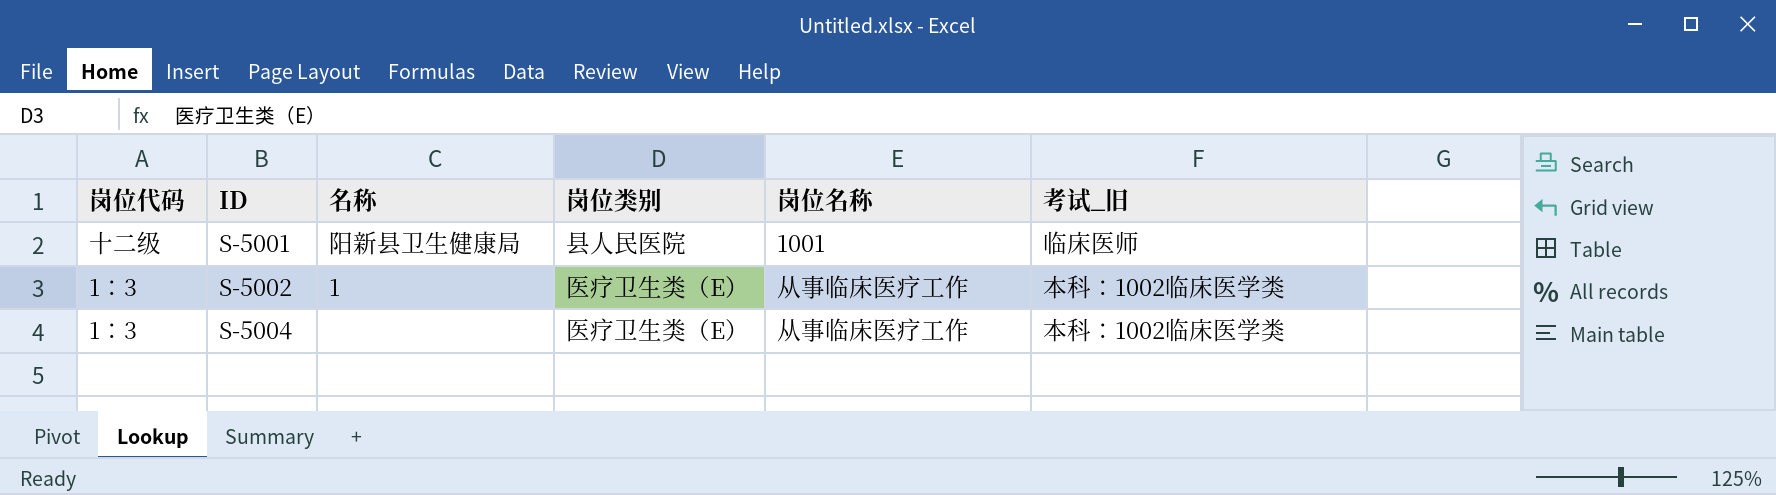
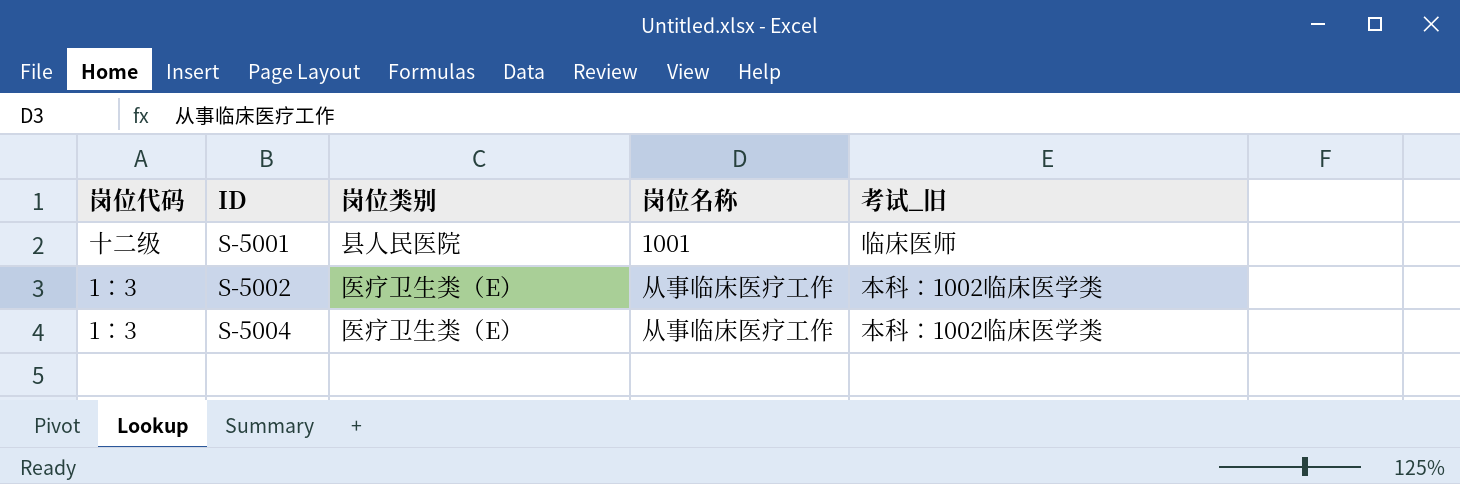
column 名称 | position: 3 -> none

